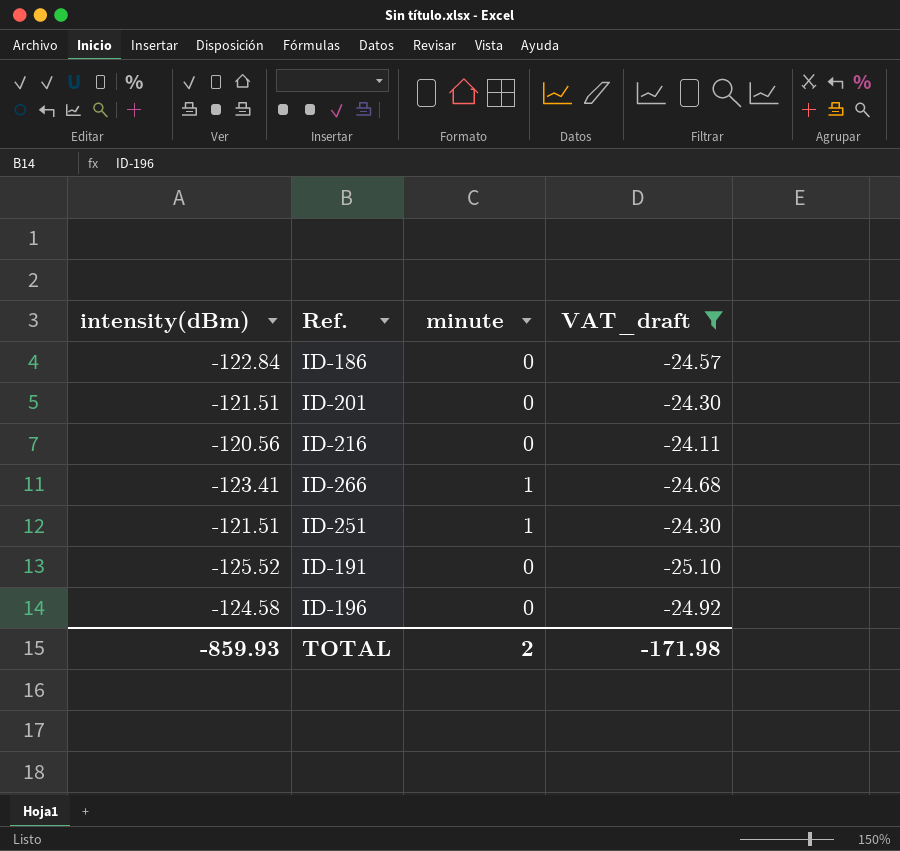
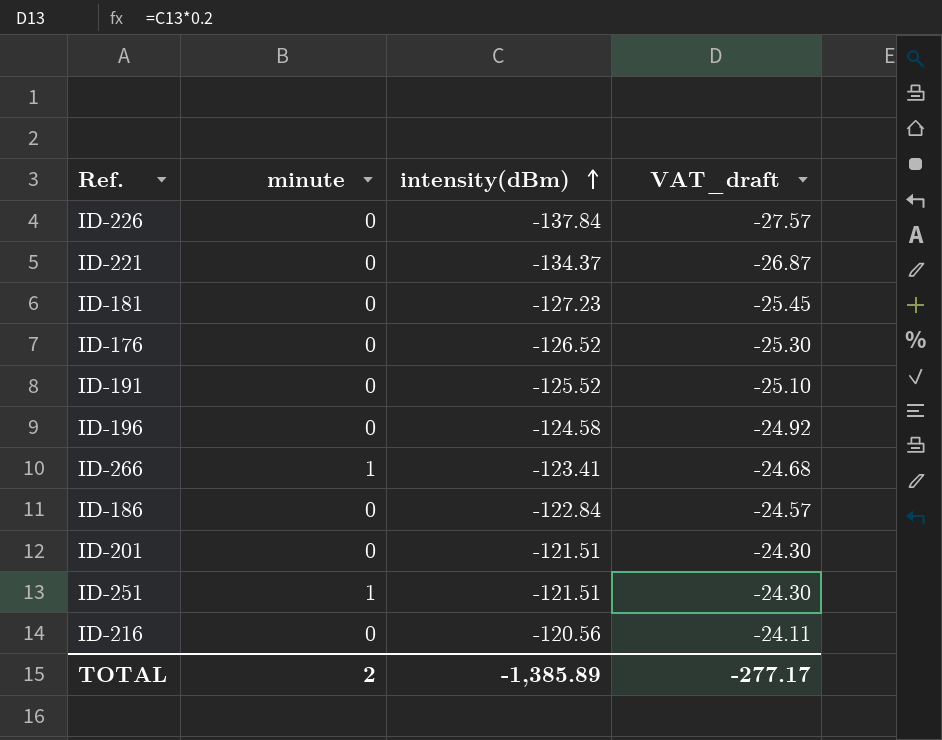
filter: VAT_draft >= -25.10 -> none
row order: none -> intensity(dBm) ascending
column intensity(dBm) | position: 1 -> 3
TOTAL | intensity(dBm): -859.93 -> -1,385.89
TOTAL | VAT_draft: -171.98 -> -277.17

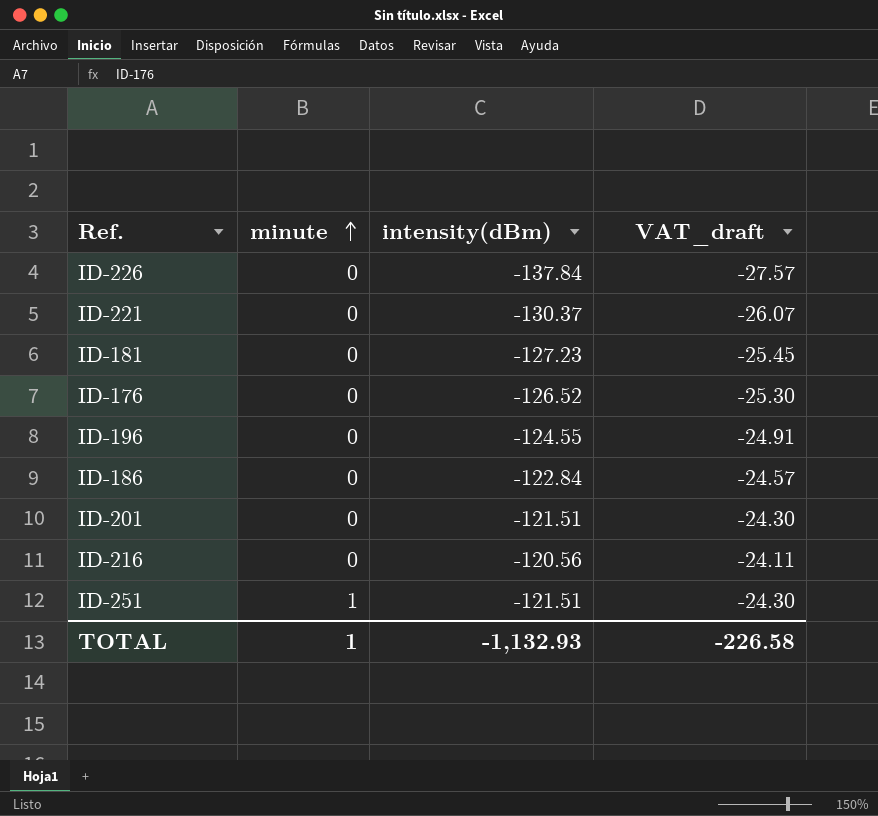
row order: intensity(dBm) ascending -> minute ascending
row ID-191: 0 | -125.52 | -25.10 -> none
row ID-266: 1 | -123.41 | -24.68 -> none
ID-221 | intensity(dBm): -134.37 -> -130.37
ID-221 | VAT_draft: -26.87 -> -26.07
ID-196 | intensity(dBm): -124.58 -> -124.55
ID-196 | VAT_draft: -24.92 -> -24.91
TOTAL | minute: 2 -> 1
TOTAL | intensity(dBm): -1,385.89 -> -1,132.93
TOTAL | VAT_draft: -277.17 -> -226.58

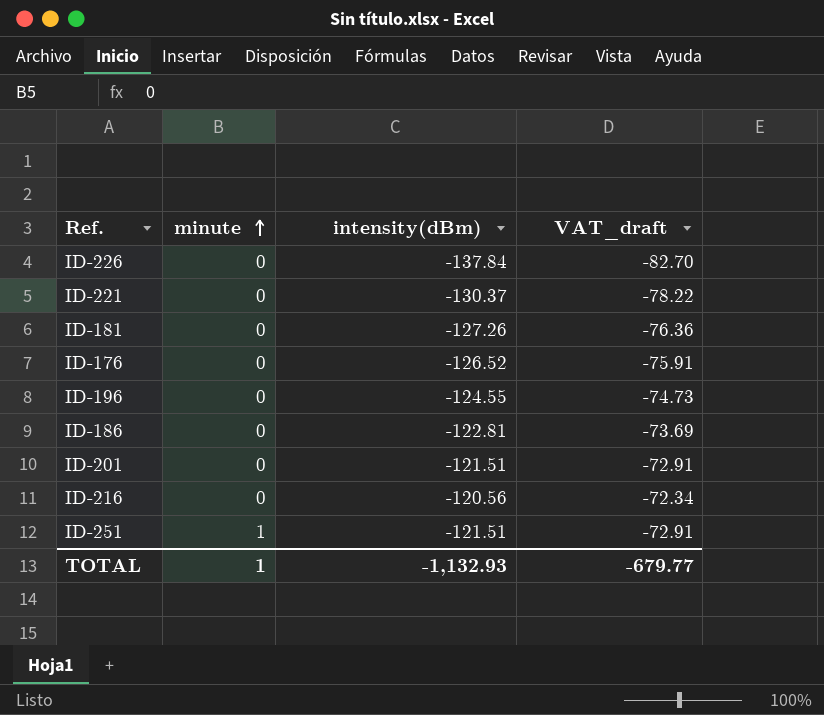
column VAT_draft | formula: [intensity(dBm)] * 0.2 -> [intensity(dBm)] * 0.6
ID-181 | intensity(dBm): -127.23 -> -127.26
ID-186 | intensity(dBm): -122.84 -> -122.81
TOTAL | VAT_draft: -226.58 -> -679.77

